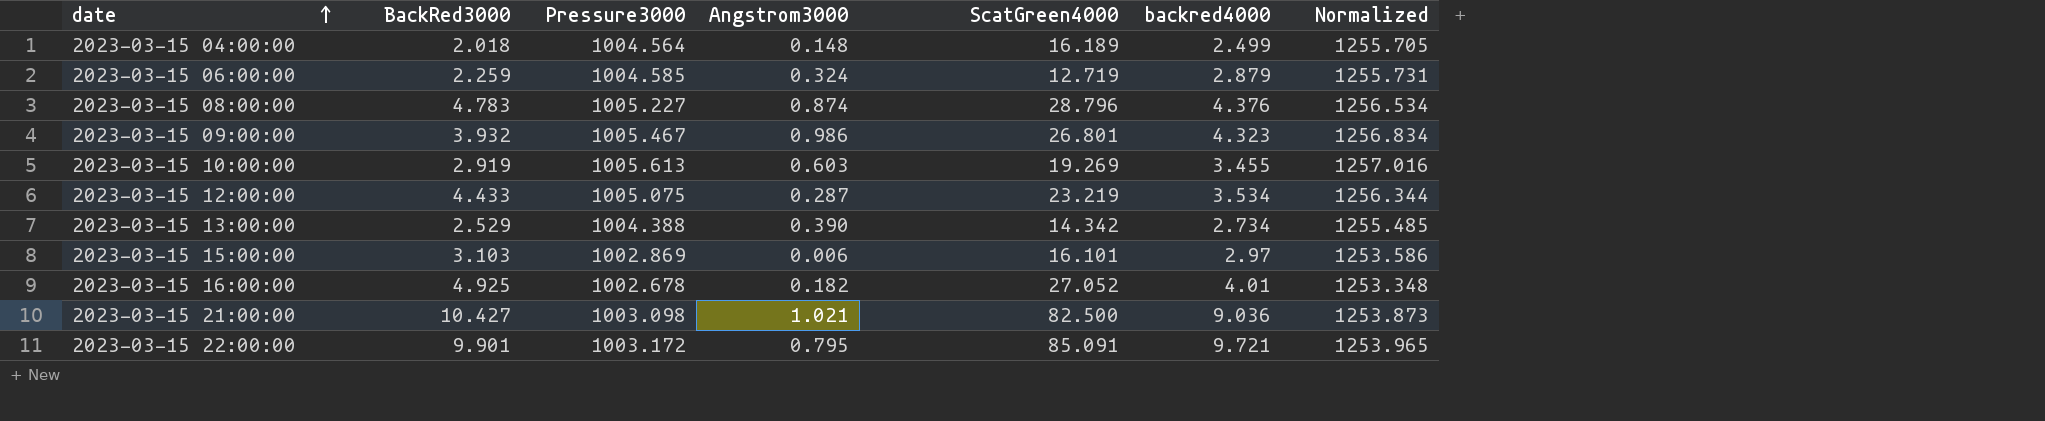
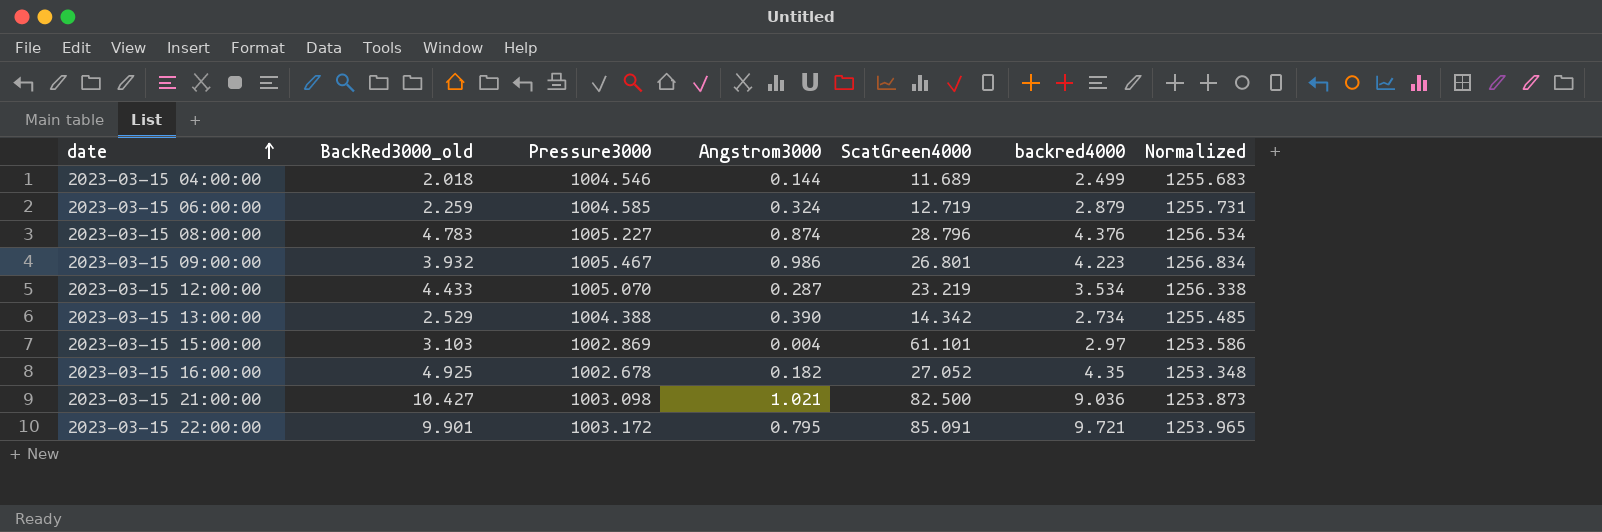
column name: BackRed3000 -> BackRed3000_old
row 2023-03-15 10:00:00: 2.919 | 1005.613 | 0.603 | 19.269 | 3.455 | 1257.016 -> none
2023-03-15 04:00:00 | Pressure3000: 1004.564 -> 1004.546
2023-03-15 04:00:00 | Angstrom3000: 0.148 -> 0.144
2023-03-15 04:00:00 | ScatGreen4000: 16.189 -> 11.689
2023-03-15 04:00:00 | Normalized: 1255.705 -> 1255.683
2023-03-15 09:00:00 | backred4000: 4.323 -> 4.223
2023-03-15 12:00:00 | Pressure3000: 1005.075 -> 1005.070
2023-03-15 12:00:00 | Normalized: 1256.344 -> 1256.338
2023-03-15 15:00:00 | Angstrom3000: 0.006 -> 0.004
2023-03-15 15:00:00 | ScatGreen4000: 16.101 -> 61.101
2023-03-15 16:00:00 | backred4000: 4.01 -> 4.35

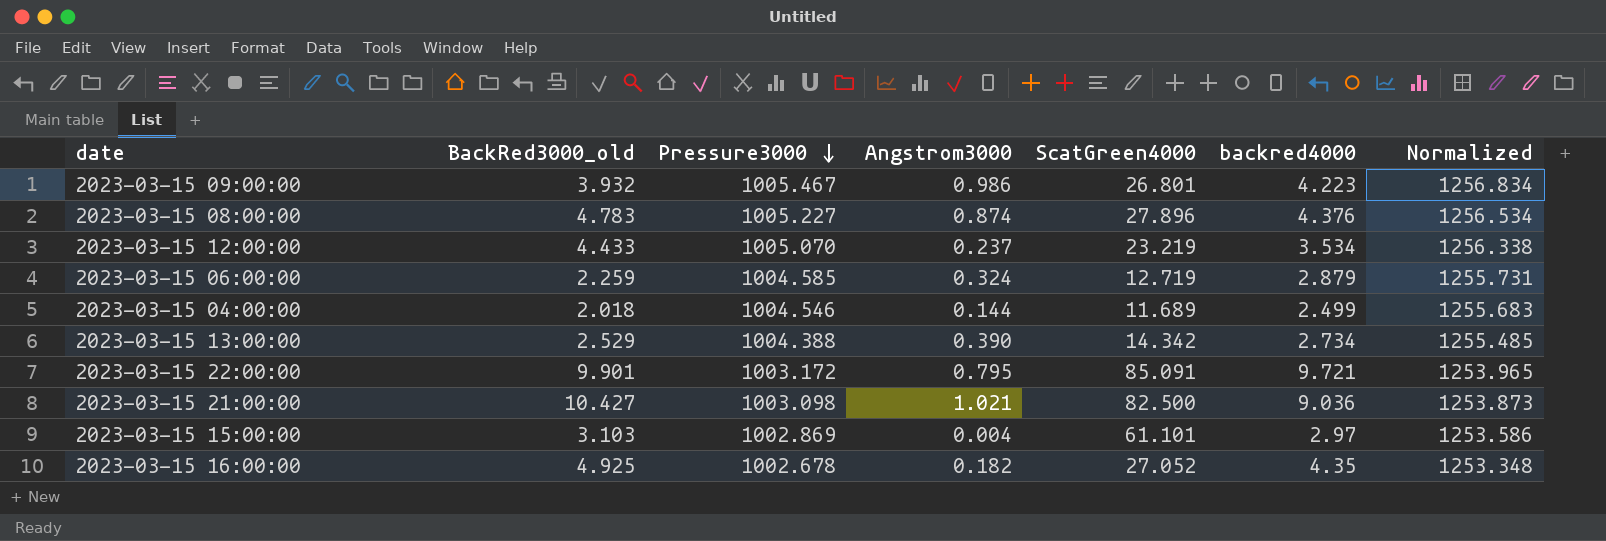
row order: date ascending -> Pressure3000 descending
2023-03-15 08:00:00 | ScatGreen4000: 28.796 -> 27.896
2023-03-15 12:00:00 | Angstrom3000: 0.287 -> 0.237

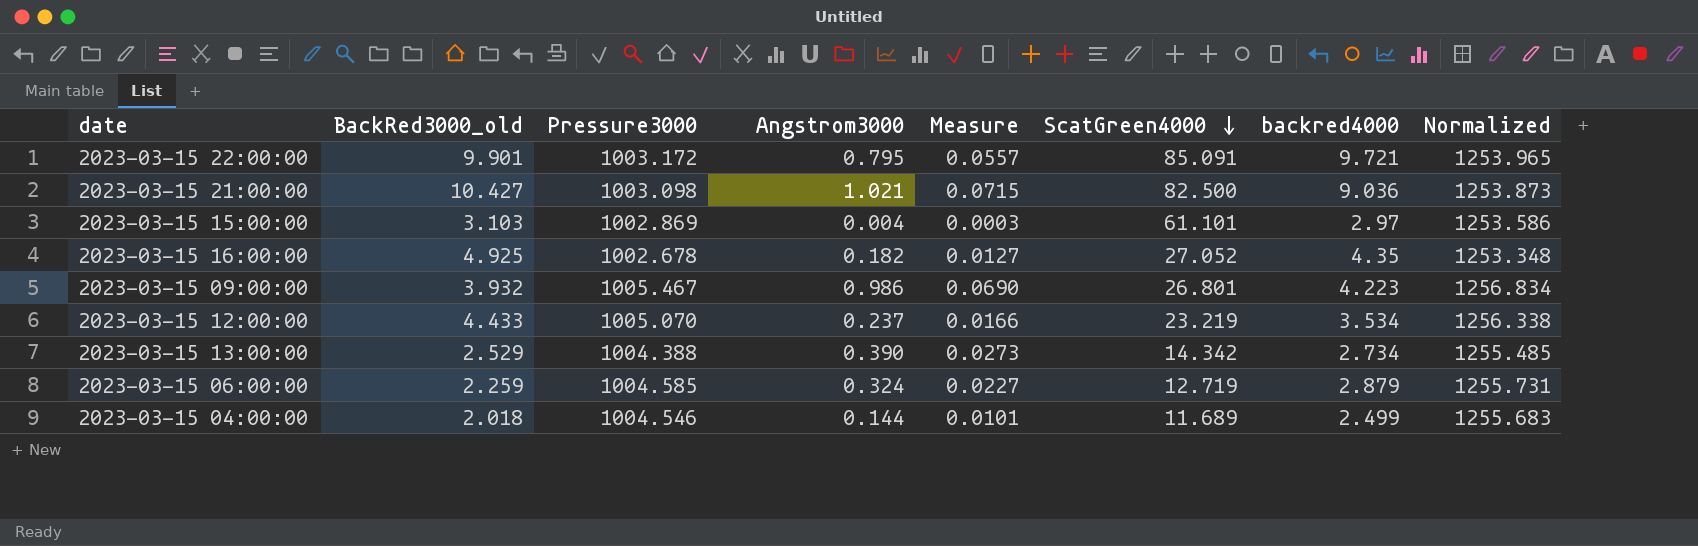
row order: Pressure3000 descending -> ScatGreen4000 descending
column Measure | formula: none -> [Angstrom3000] * 0.07
row 2023-03-15 08:00:00: 4.783 | 1005.227 | 0.874 | 27.896 | 4.376 | 1256.534 -> none

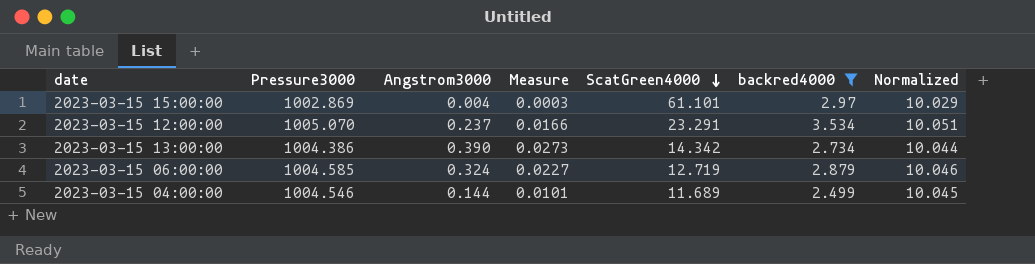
filter: none -> backred4000 <= 3.534
column BackRed3000_old | position: 2 -> none
column Normalized | formula: [Pressure3000] * 1.25 -> [Pressure3000] * 0.01
2023-03-15 12:00:00 | ScatGreen4000: 23.219 -> 23.291
2023-03-15 13:00:00 | Pressure3000: 1004.388 -> 1004.386

